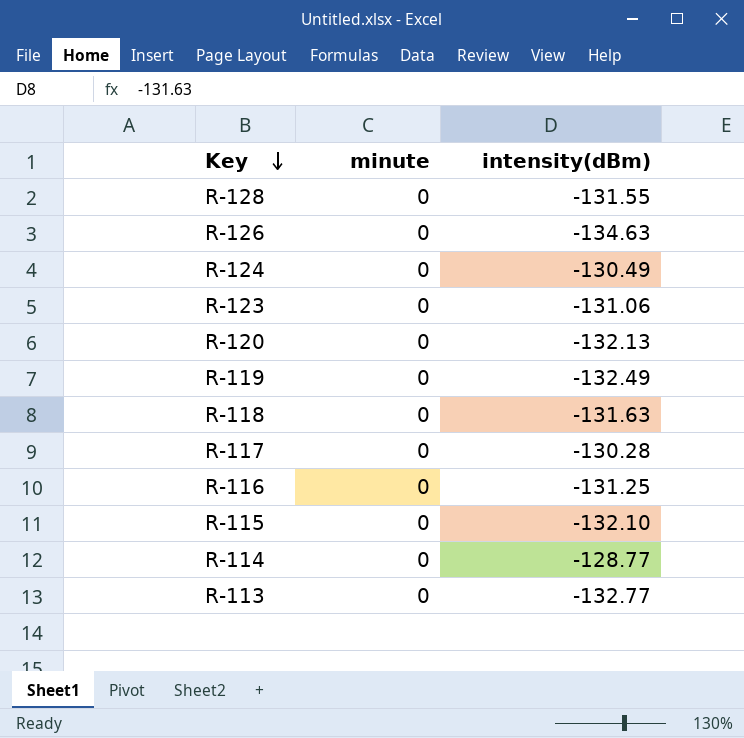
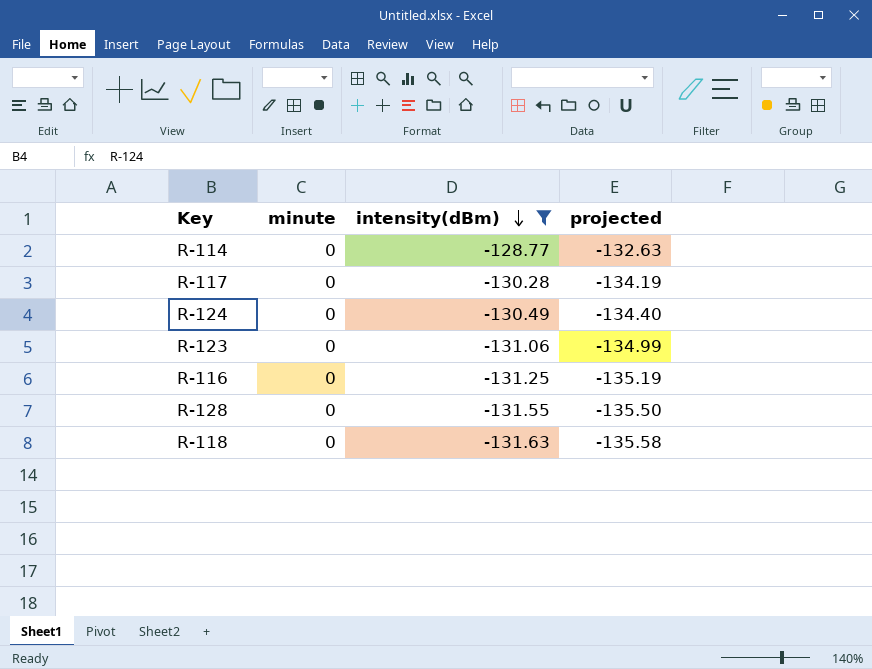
filter: none -> intensity(dBm) >= -131.63
row order: Key descending -> intensity(dBm) descending
column projected | formula: none -> [intensity(dBm)] * 1.03

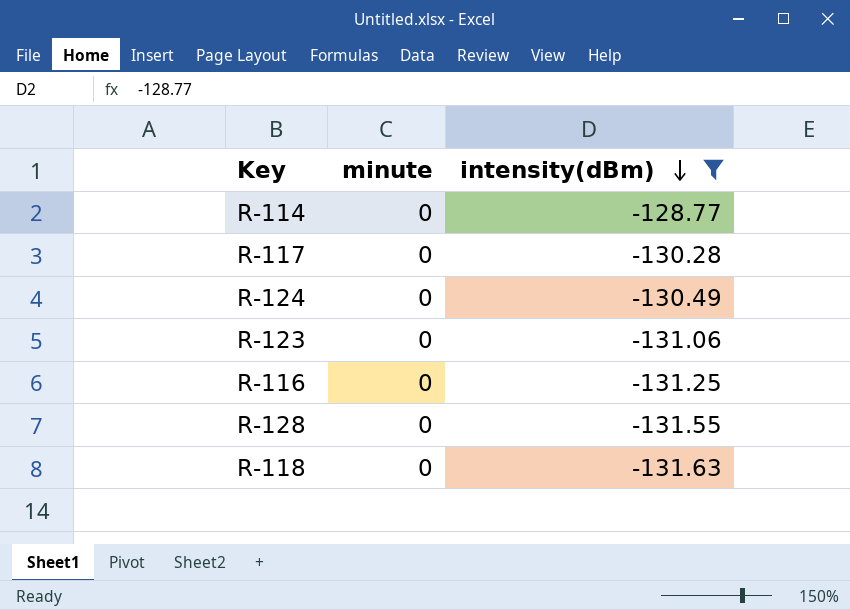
column projected | formula: [intensity(dBm)] * 1.03 -> none

